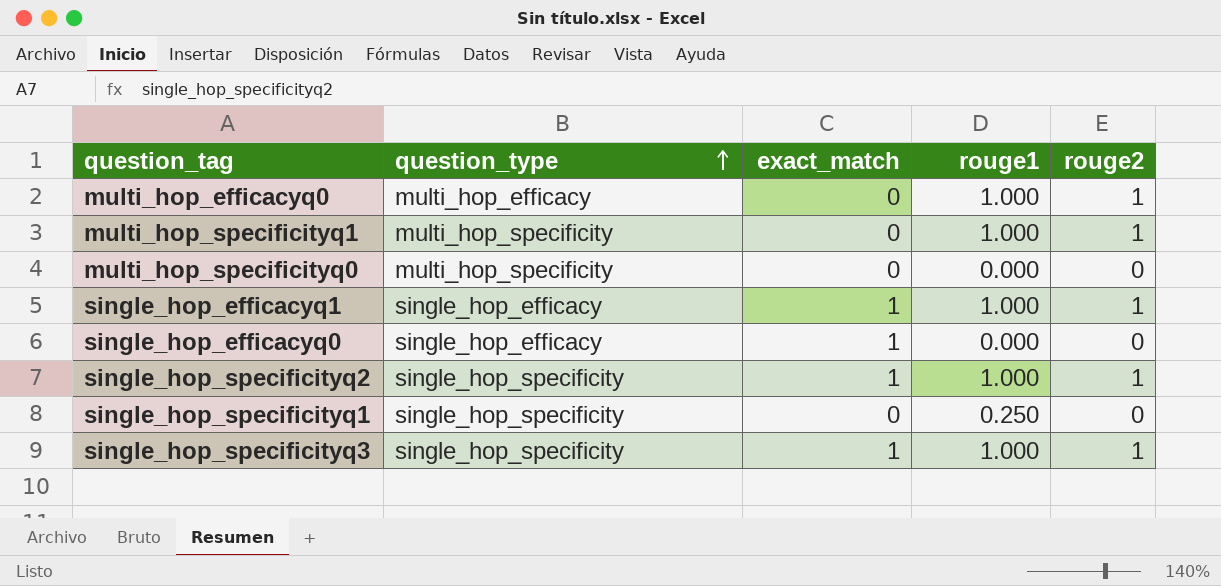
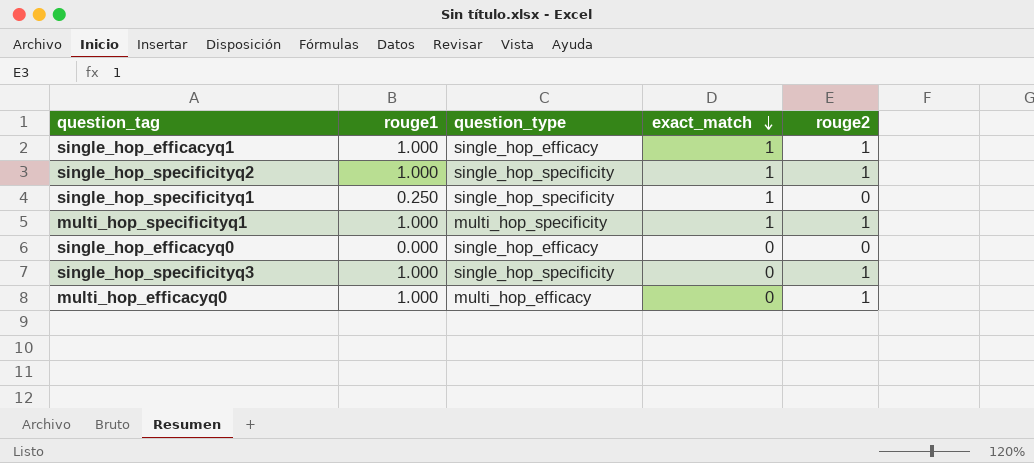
row order: question_type ascending -> exact_match descending
column rouge1 | position: 4 -> 2
row multi_hop_specificityq0: multi_hop_specificity | 0 | 0.000 | 0 -> none
single_hop_specificityq1 | exact_match: 0 -> 1
multi_hop_specificityq1 | exact_match: 0 -> 1
single_hop_efficacyq0 | exact_match: 1 -> 0
single_hop_specificityq3 | exact_match: 1 -> 0

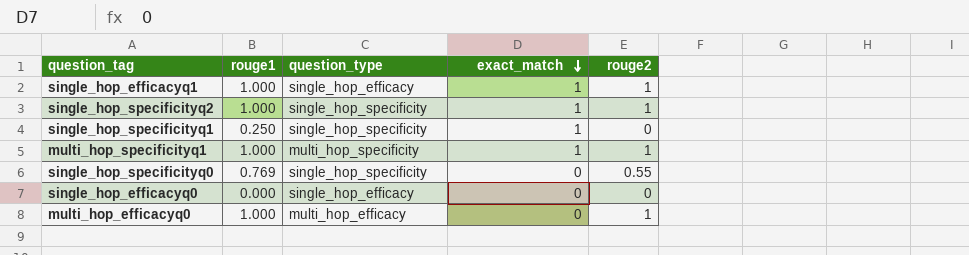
row single_hop_specificityq3: 1.000 | single_hop_specificity | 0 | 1 -> none
row single_hop_specificityq0: none -> 0.769 | single_hop_specificity | 0 | 0.55

